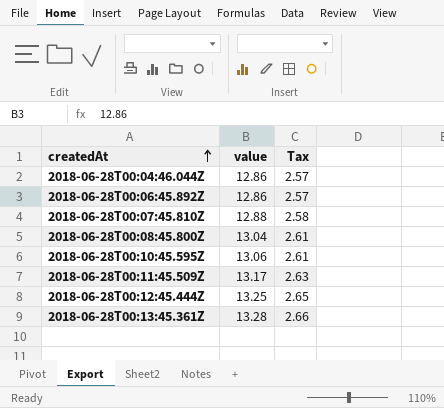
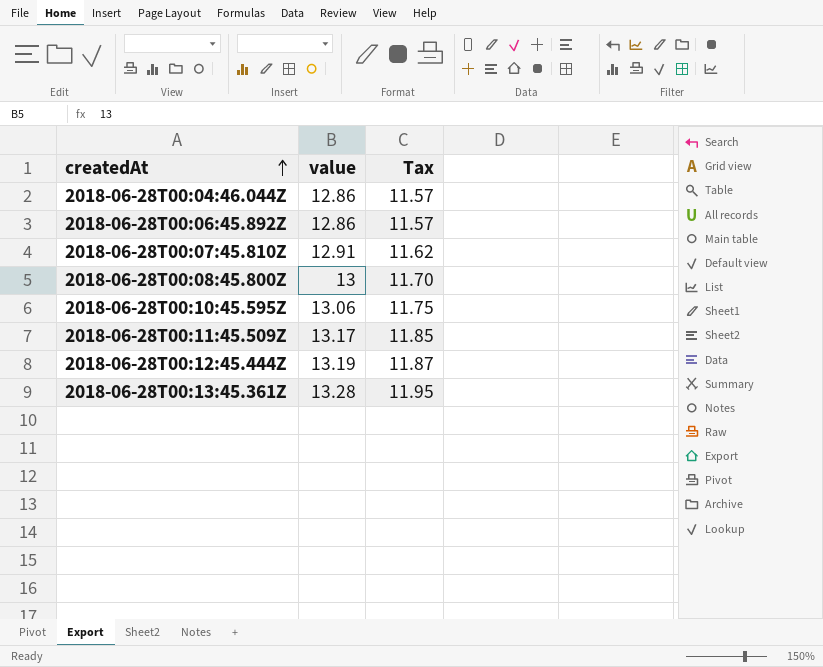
column Tax | formula: [value] * 0.2 -> [value] * 0.9
2018-06-28T00:07:45.810Z | value: 12.88 -> 12.91
2018-06-28T00:08:45.800Z | value: 13.04 -> 13
2018-06-28T00:12:45.444Z | value: 13.25 -> 13.19

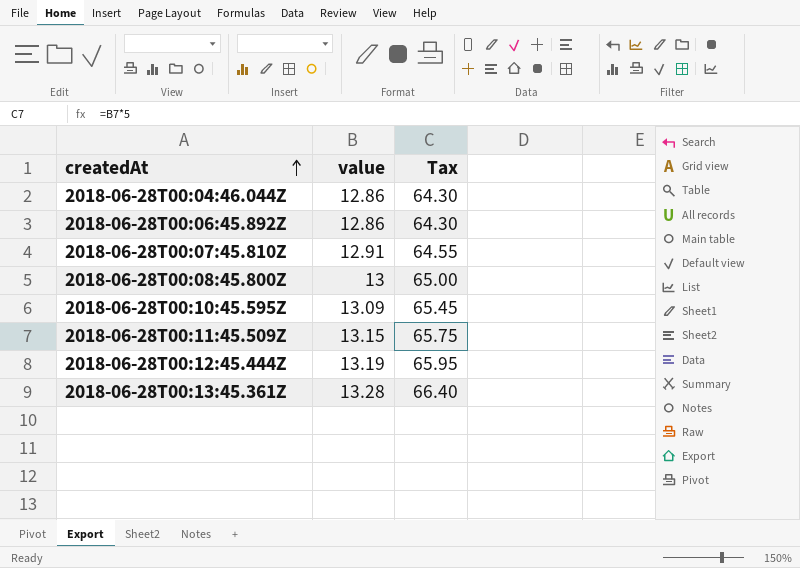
column Tax | formula: [value] * 0.9 -> [value] * 5
2018-06-28T00:10:45.595Z | value: 13.06 -> 13.09
2018-06-28T00:11:45.509Z | value: 13.17 -> 13.15

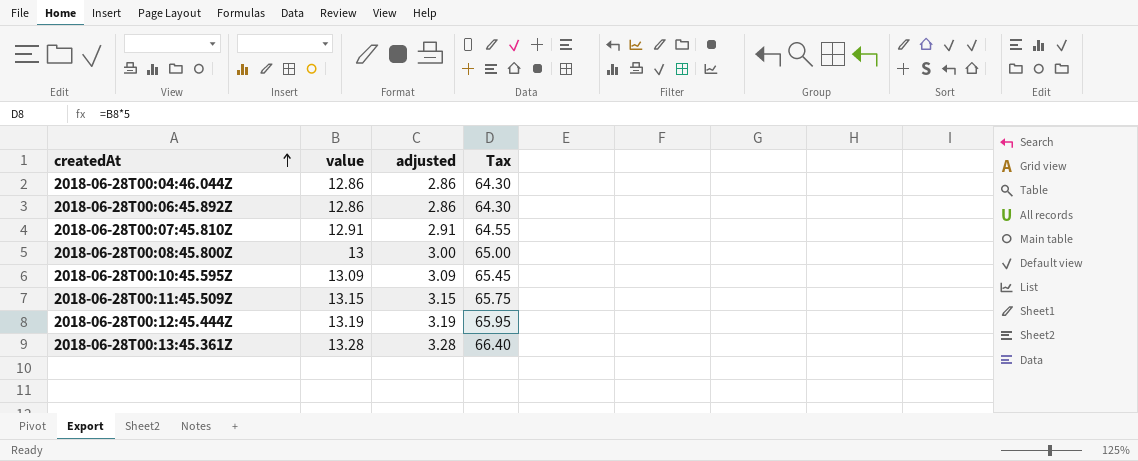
column adjusted | formula: none -> [value] - 10

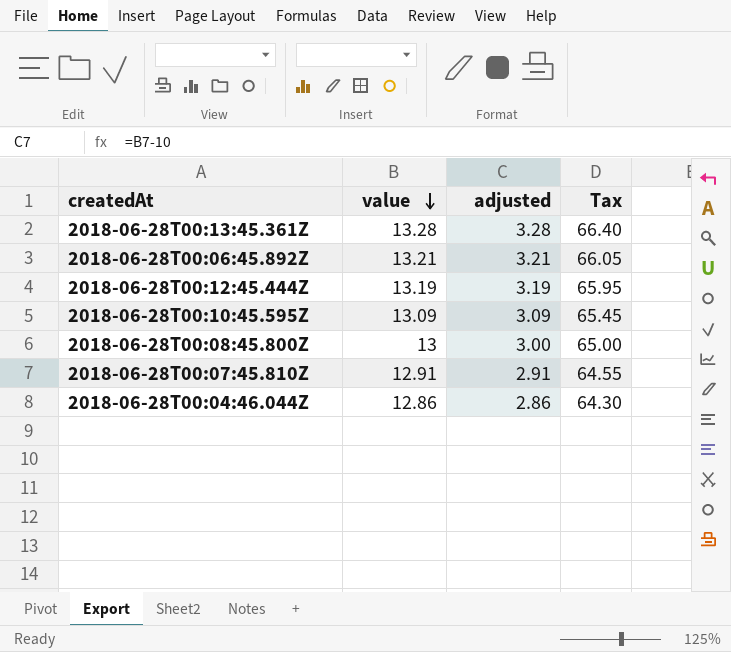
row order: createdAt ascending -> value descending
row 2018-06-28T00:11:45.509Z: 13.15 | 3.15 | 65.75 -> none
2018-06-28T00:06:45.892Z | value: 12.86 -> 13.21
2018-06-28T00:06:45.892Z | adjusted: 2.86 -> 3.21
2018-06-28T00:06:45.892Z | Tax: 64.30 -> 66.05

